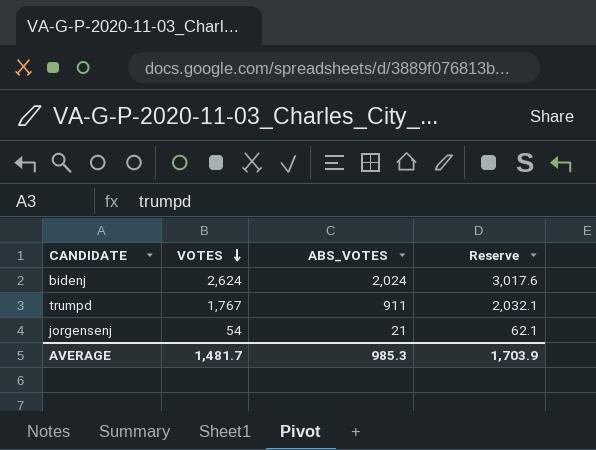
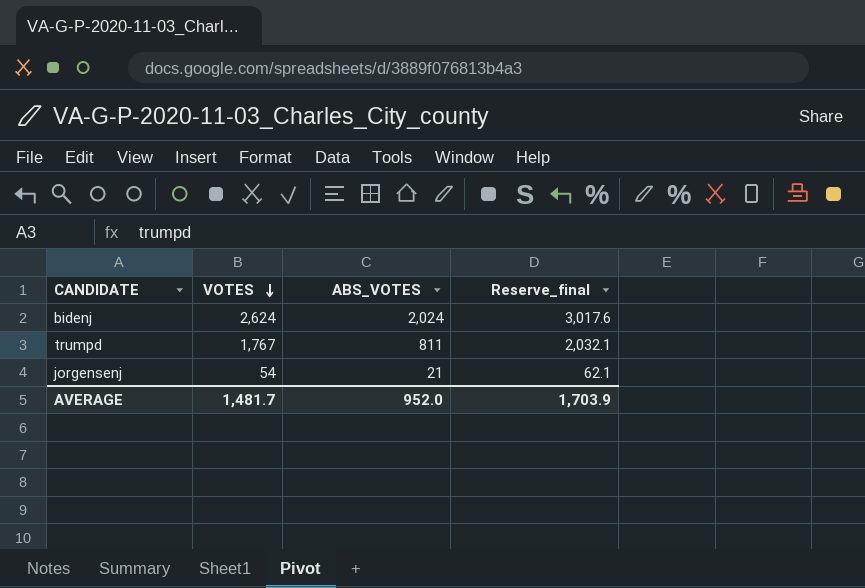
column name: Reserve -> Reserve_final
trumpd | ABS_VOTES: 911 -> 811
AVERAGE | ABS_VOTES: 985.3 -> 952.0

